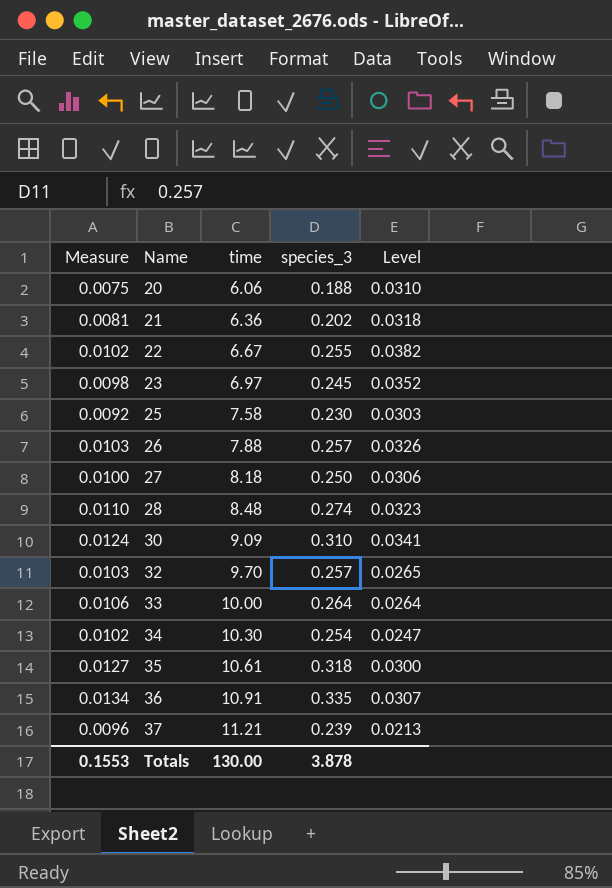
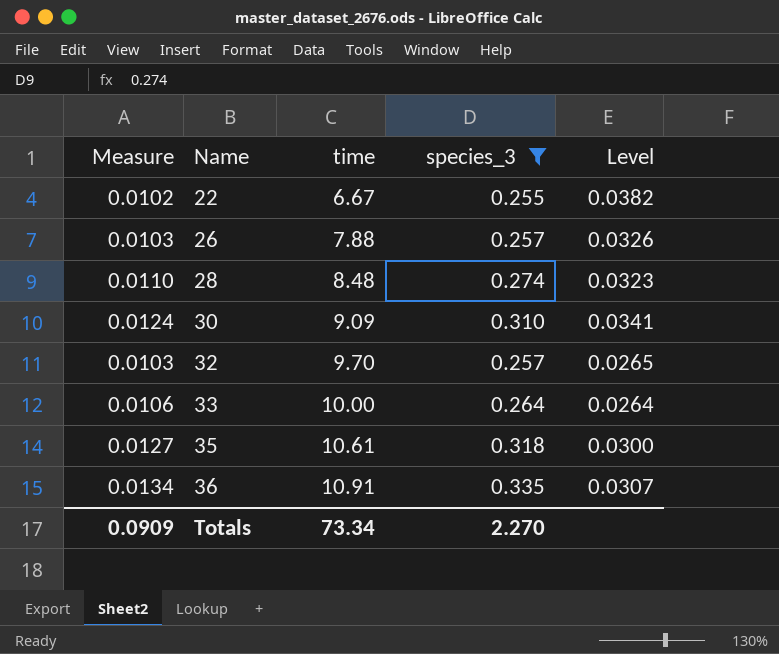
filter: none -> species_3 >= 0.255
Totals | Measure: 0.1553 -> 0.0909
Totals | time: 130.00 -> 73.34
Totals | species_3: 3.878 -> 2.270

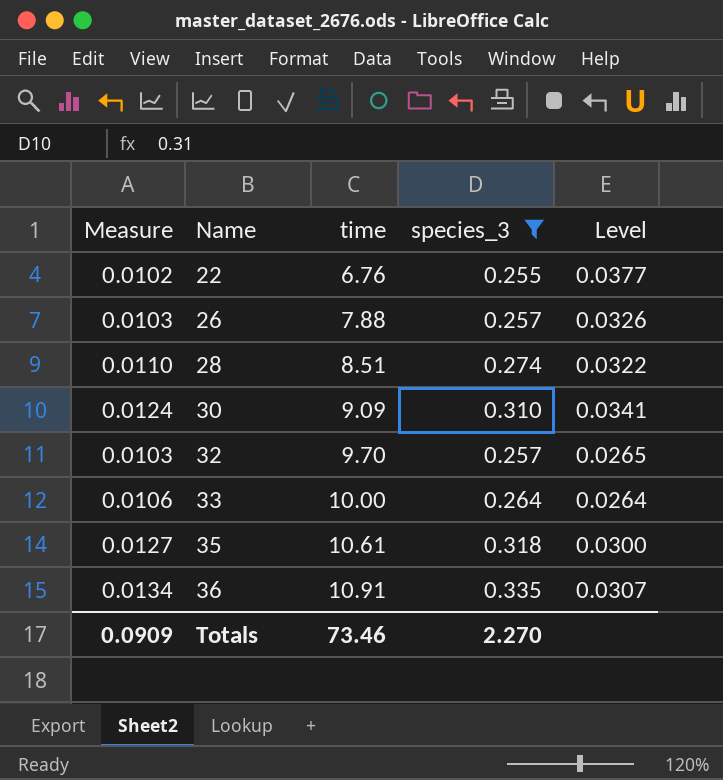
22 | time: 6.67 -> 6.76
22 | Level: 0.0382 -> 0.0377
28 | time: 8.48 -> 8.51
28 | Level: 0.0323 -> 0.0322
Totals | time: 73.34 -> 73.46

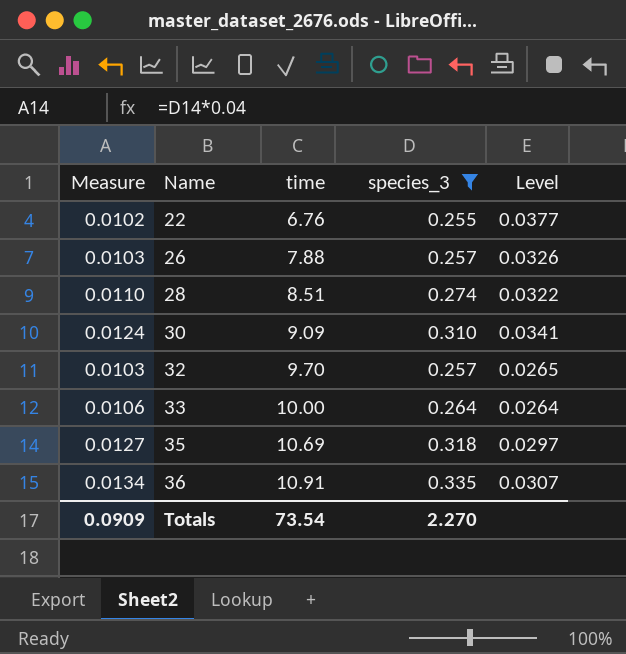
35 | time: 10.61 -> 10.69
35 | Level: 0.0300 -> 0.0297
Totals | time: 73.46 -> 73.54

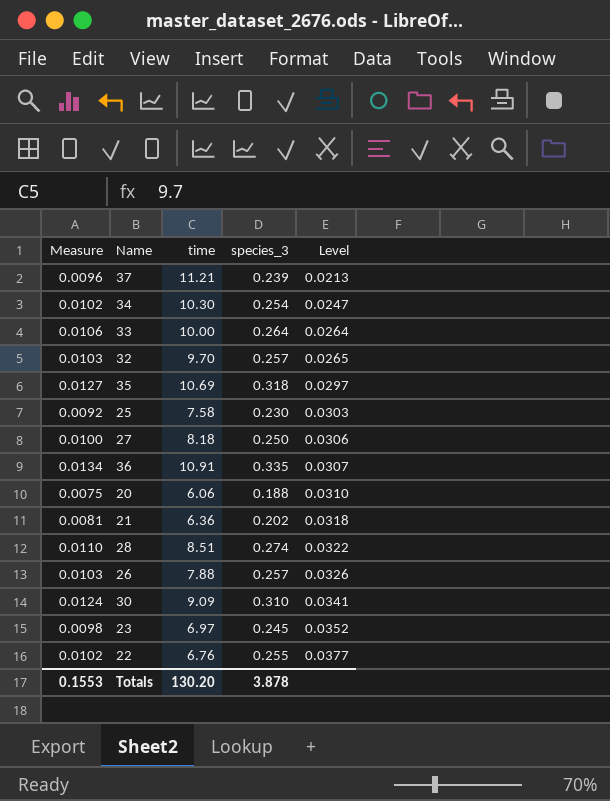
filter: species_3 >= 0.255 -> none
row order: Name ascending -> Level ascending
Totals | Measure: 0.0909 -> 0.1553
Totals | time: 73.54 -> 130.20
Totals | species_3: 2.270 -> 3.878

